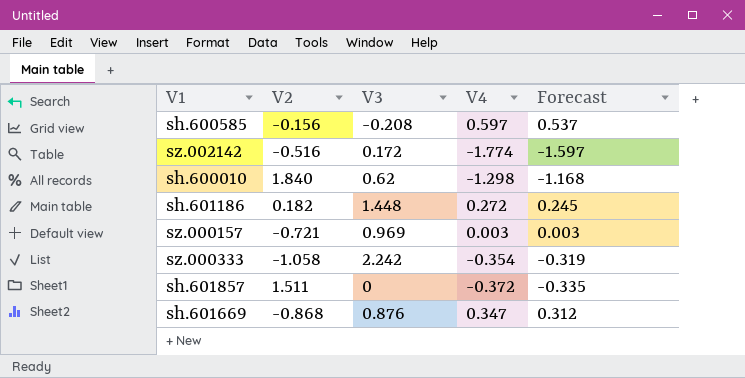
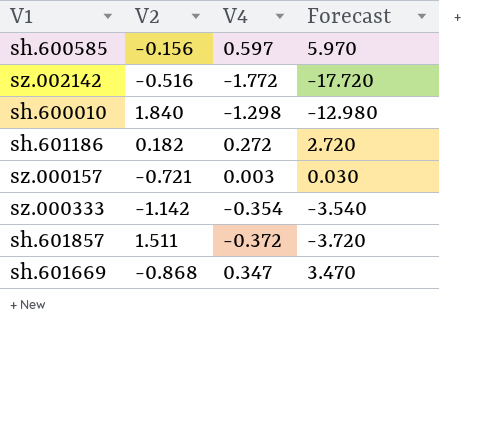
column V3 | position: 3 -> none
column Forecast | formula: [V4] * 0.9 -> [V4] * 10
sz.002142 | V4: -1.774 -> -1.772
sz.000333 | V2: -1.058 -> -1.142

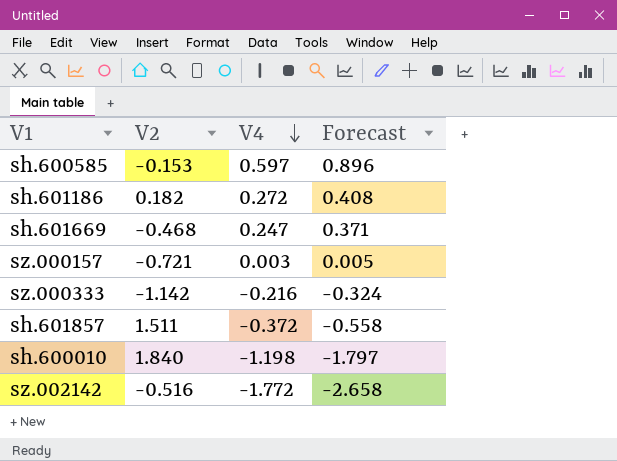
row order: none -> V4 descending
column Forecast | formula: [V4] * 10 -> [V4] * 1.5
sh.600585 | V2: -0.156 -> -0.153
sh.601669 | V2: -0.868 -> -0.468
sh.601669 | V4: 0.347 -> 0.247
sz.000333 | V4: -0.354 -> -0.216
sh.600010 | V4: -1.298 -> -1.198

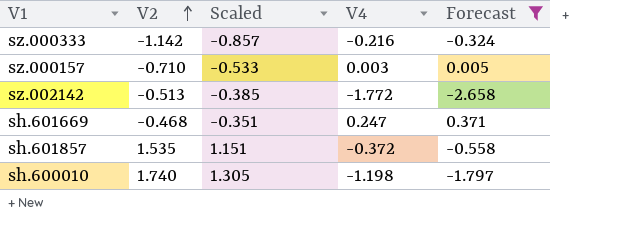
filter: none -> Forecast <= 0.371
row order: V4 descending -> V2 ascending
column Scaled | formula: none -> [V2] * 0.75
sz.000157 | V2: -0.721 -> -0.710
sz.002142 | V2: -0.516 -> -0.513
sh.601857 | V2: 1.511 -> 1.535
sh.600010 | V2: 1.840 -> 1.740

